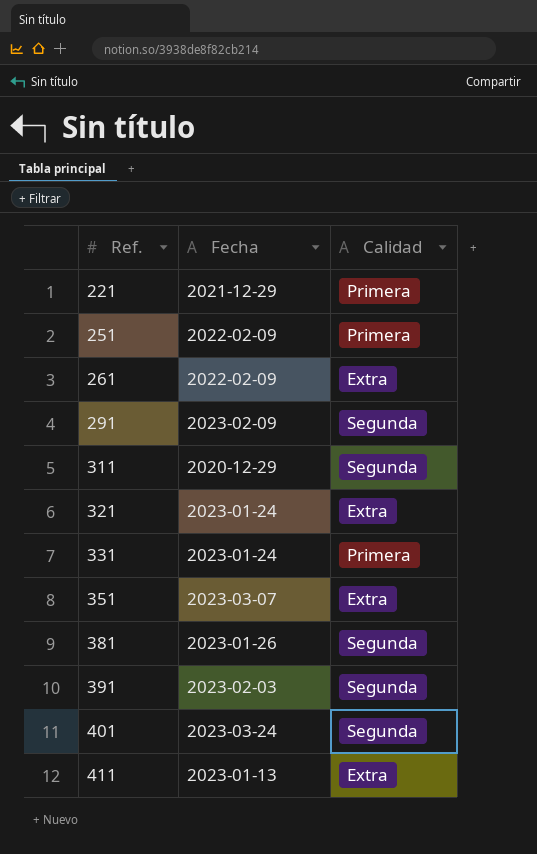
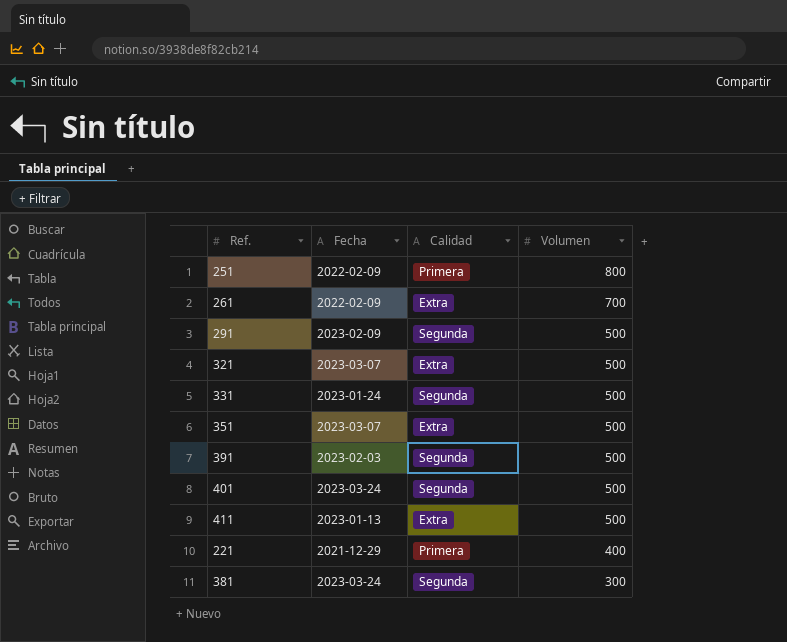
row order: Ref. ascending -> Volumen descending
column Volumen | position: none -> 4
row 311: 2020-12-29 | Segunda -> none
321 | Fecha: 2023-01-24 -> 2023-03-07
331 | Calidad: Primera -> Segunda
381 | Fecha: 2023-01-26 -> 2023-03-24

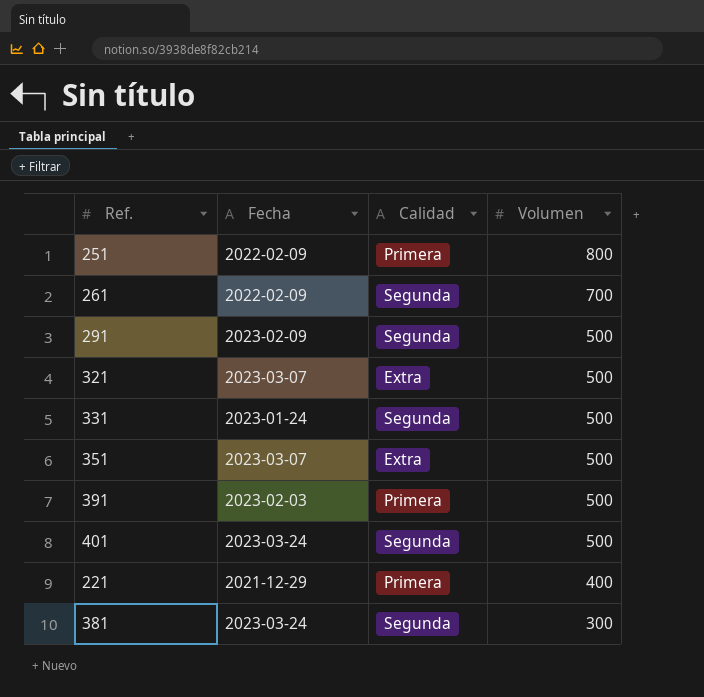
row 411: 2023-01-13 | Extra | 500 -> none
261 | Calidad: Extra -> Segunda
391 | Calidad: Segunda -> Primera

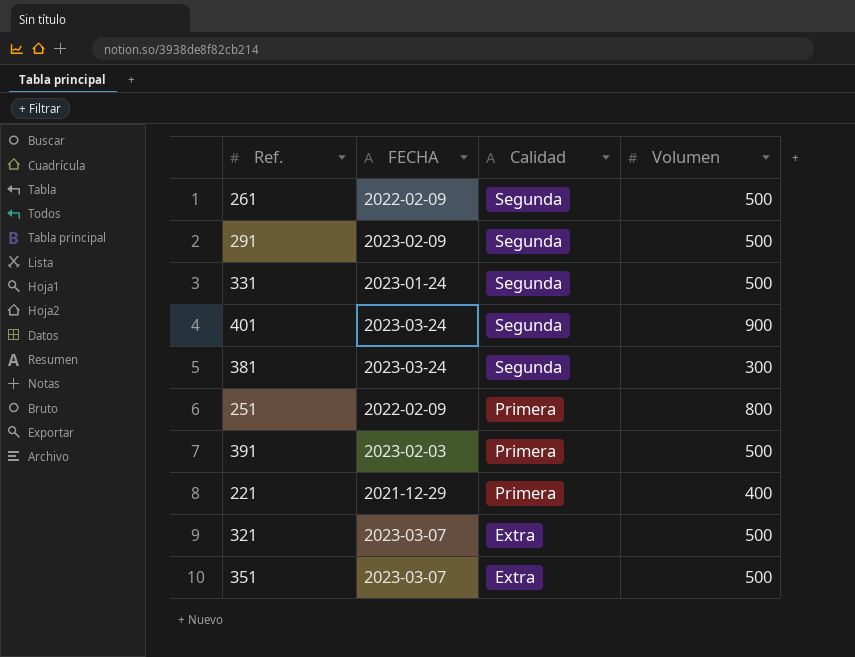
row order: Volumen descending -> Calidad descending
column name: Fecha -> FECHA
261 | Volumen: 700 -> 500
401 | Volumen: 500 -> 900

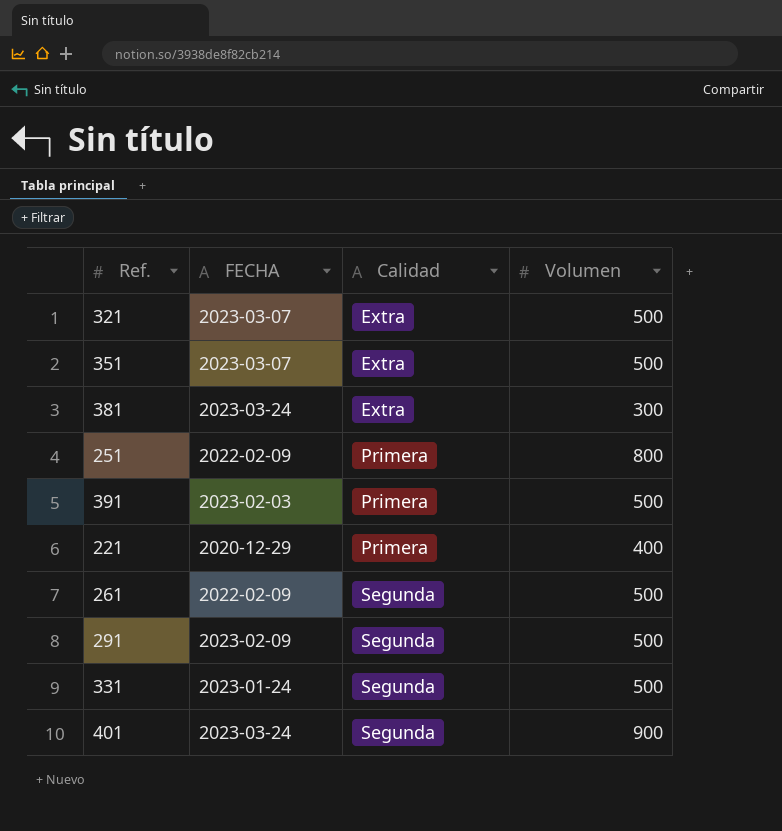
row order: Calidad descending -> Calidad ascending
381 | Calidad: Segunda -> Extra
221 | FECHA: 2021-12-29 -> 2020-12-29

